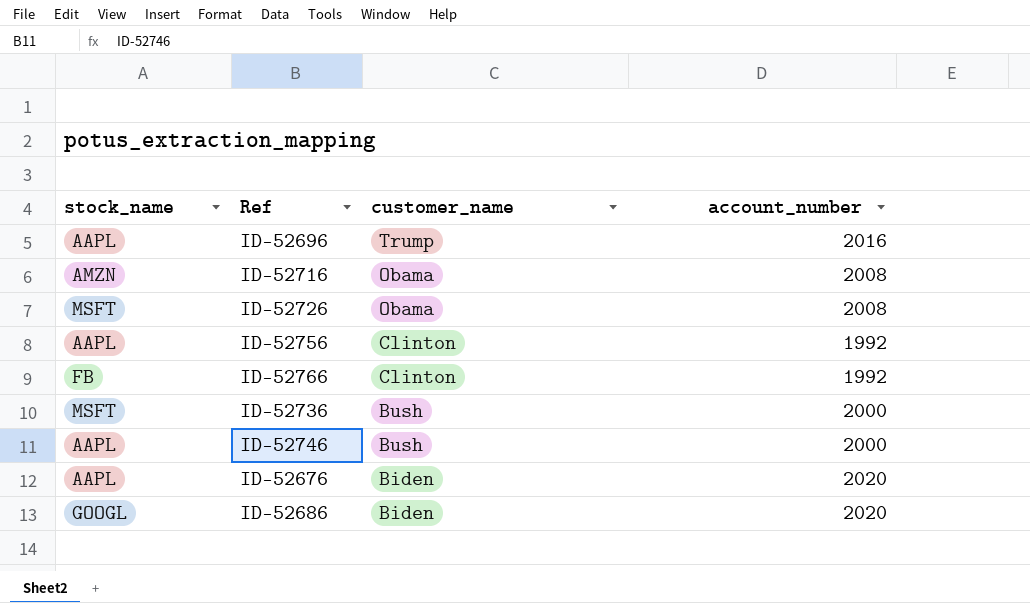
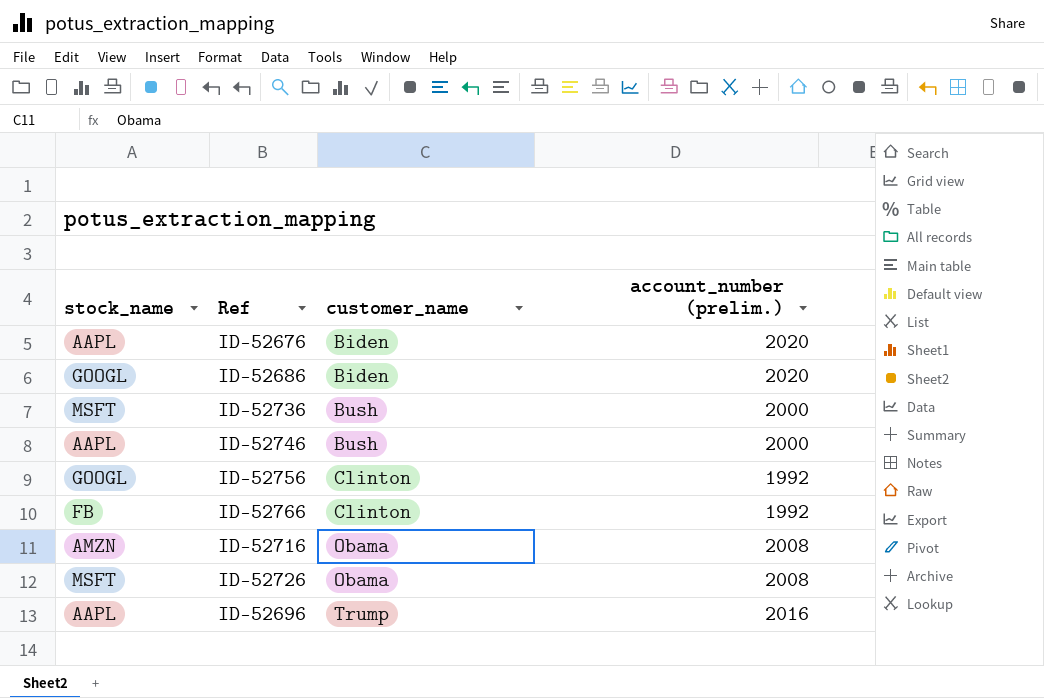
row order: customer_name descending -> customer_name ascending
column name: account_number -> account_number (prelim.)
ID-52756 | stock_name: AAPL -> GOOGL

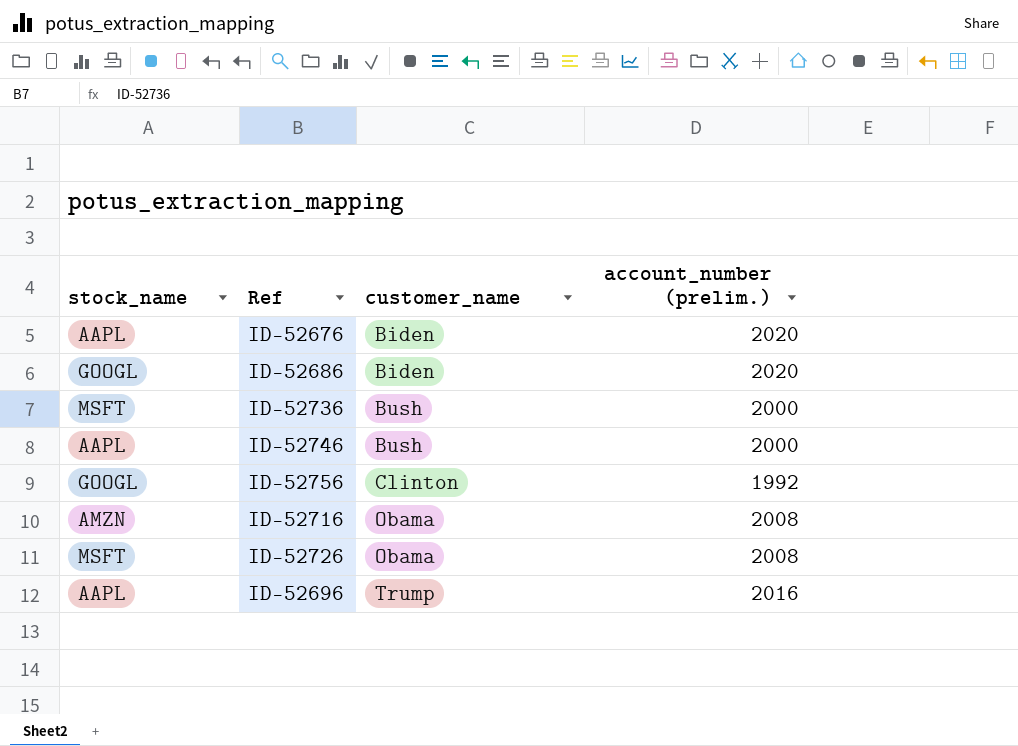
row ID-52766: FB | Clinton | 1992 -> none

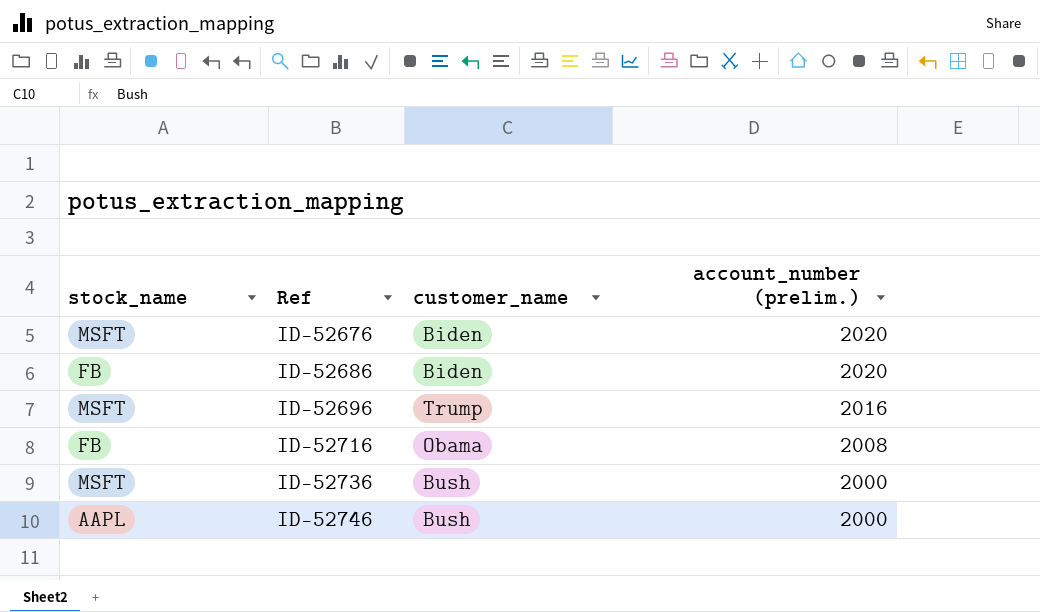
row order: customer_name ascending -> Ref ascending
row ID-52756: GOOGL | Clinton | 1992 -> none
row ID-52726: MSFT | Obama | 2008 -> none
ID-52676 | stock_name: AAPL -> MSFT
ID-52686 | stock_name: GOOGL -> FB
ID-52696 | stock_name: AAPL -> MSFT
ID-52716 | stock_name: AMZN -> FB

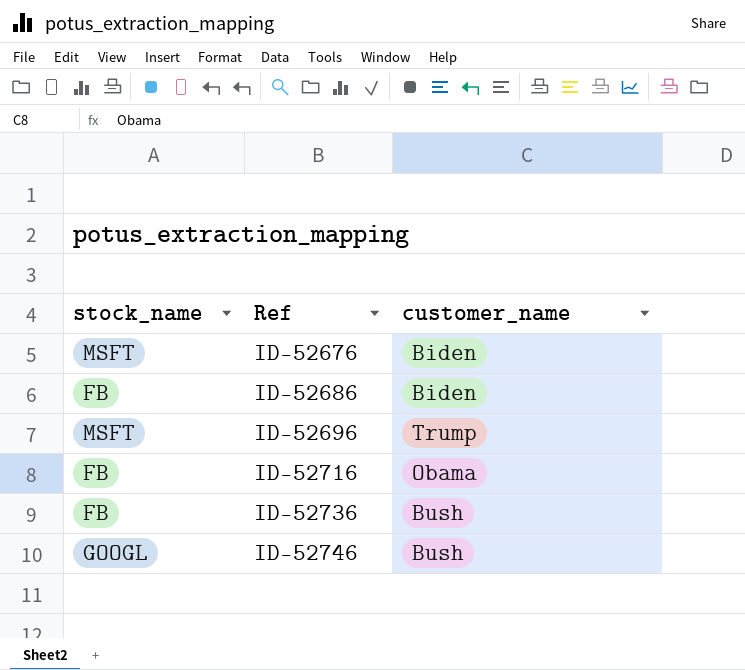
column account_number (prelim.) | position: 4 -> none
ID-52736 | stock_name: MSFT -> FB
ID-52746 | stock_name: AAPL -> GOOGL

